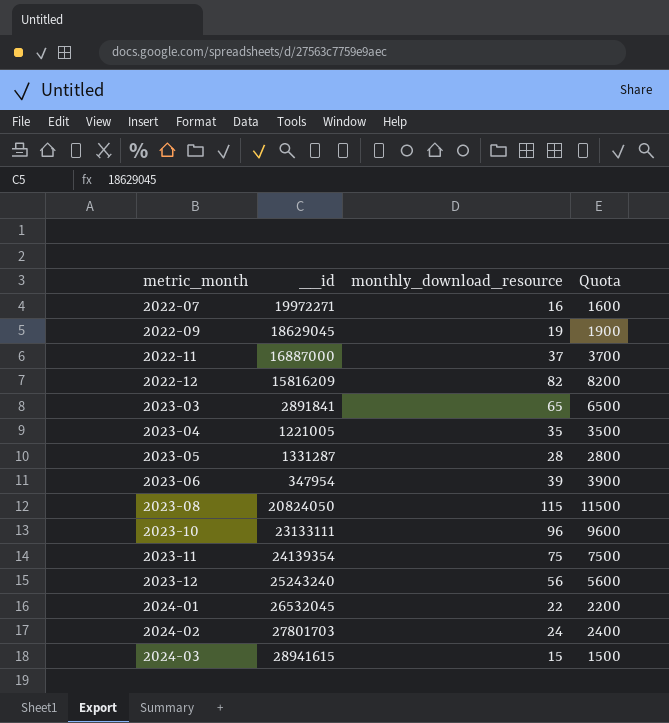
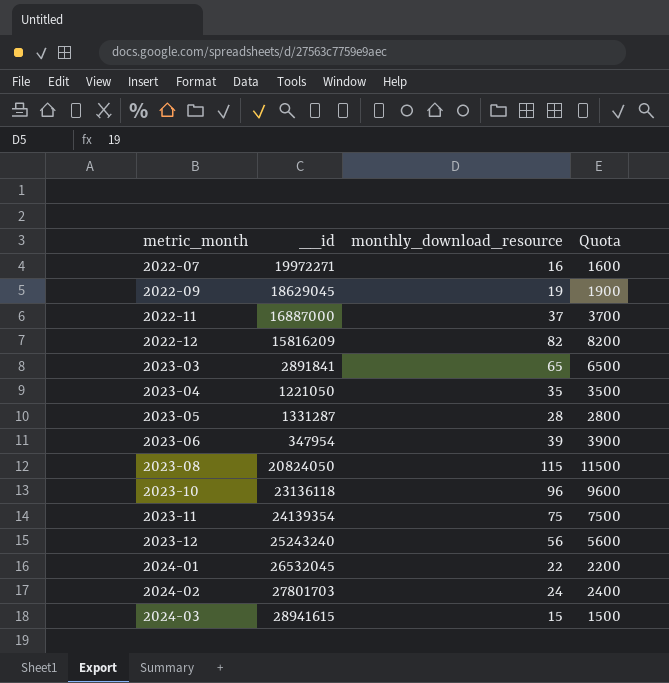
2023-04 | __id: 1221005 -> 1221050
2023-10 | __id: 23133111 -> 23136118

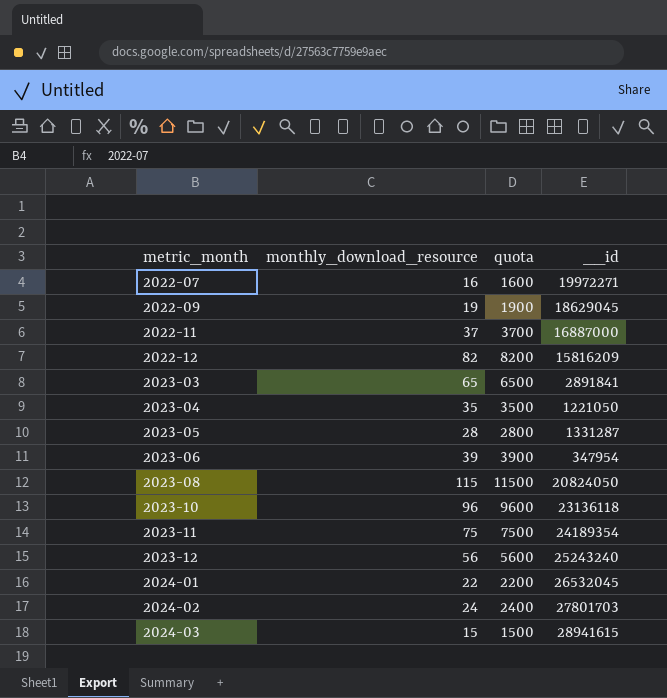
column name: Quota -> quota
column __id | position: 2 -> 4
2023-11 | __id: 24139354 -> 24189354

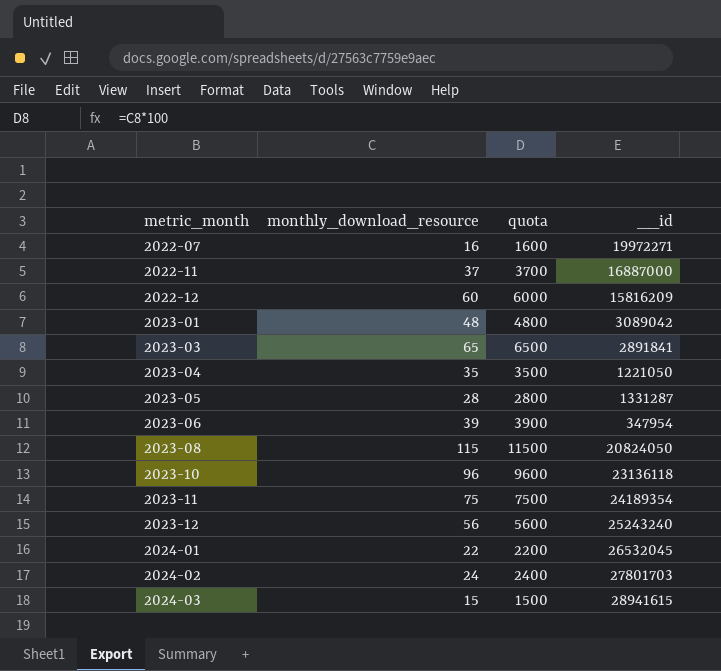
row 2022-09: 19 | 1900 | 18629045 -> none
2022-12 | monthly_download_resource: 82 -> 60
2022-12 | quota: 8200 -> 6000
row 2023-01: none -> 48 | 4800 | 3089042

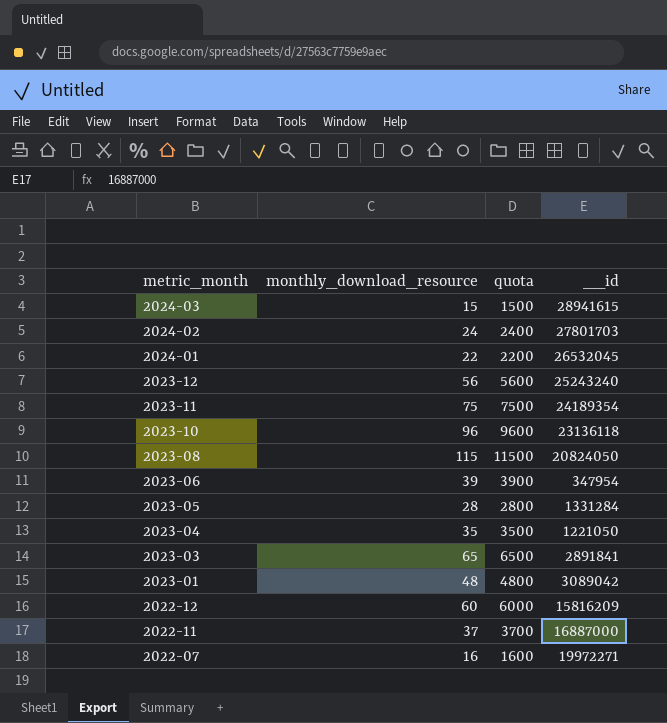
row order: metric_month ascending -> metric_month descending
2023-05 | __id: 1331287 -> 1331284

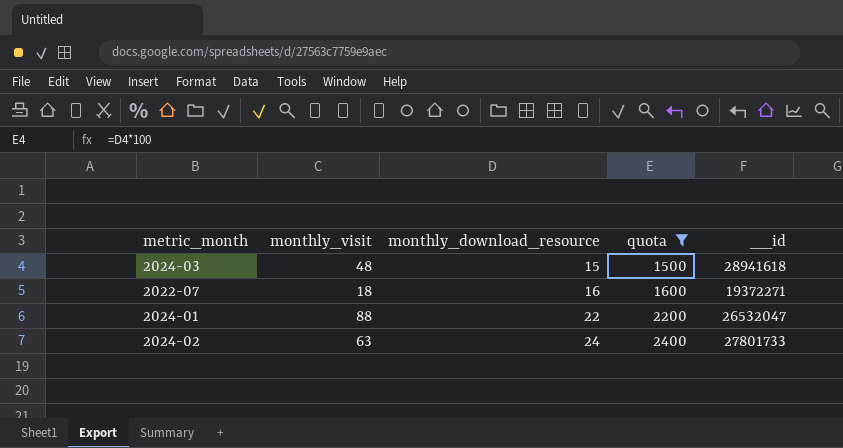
filter: none -> quota <= 2400
row order: metric_month descending -> monthly_download_resource ascending
column monthly_visit | position: none -> 2
2024-03 | __id: 28941615 -> 28941618
2022-07 | __id: 19972271 -> 19372271
2024-01 | __id: 26532045 -> 26532047
2024-02 | __id: 27801703 -> 27801733

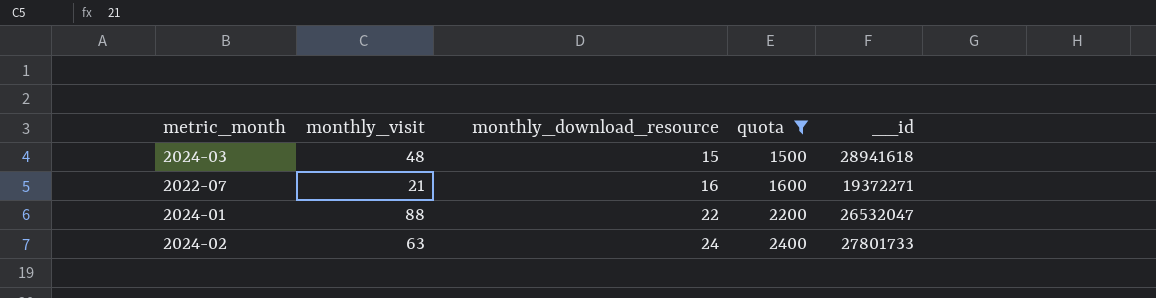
2022-07 | monthly_visit: 18 -> 21

